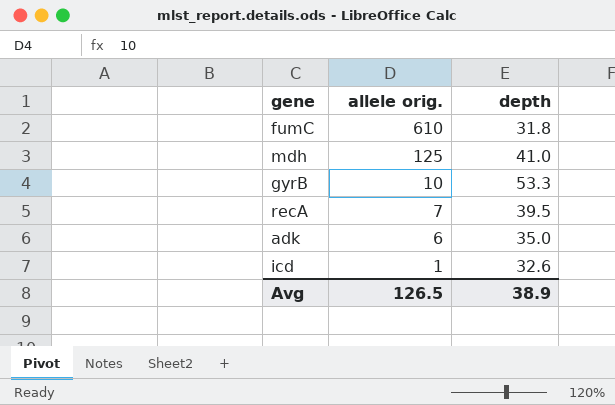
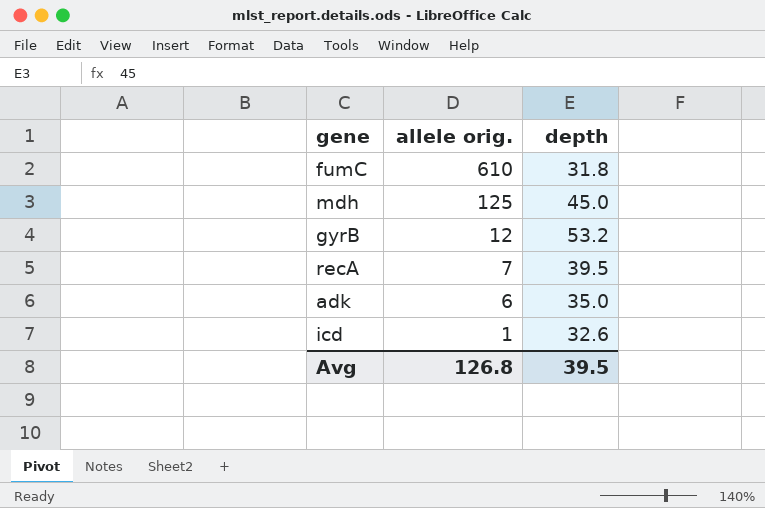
mdh | depth: 41.0 -> 45.0
gyrB | allele orig.: 10 -> 12
gyrB | depth: 53.3 -> 53.2
Avg | allele orig.: 126.5 -> 126.8
Avg | depth: 38.9 -> 39.5

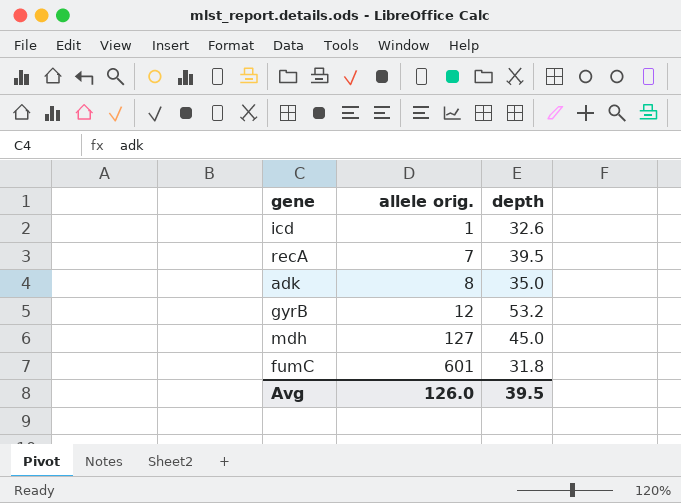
row order: allele orig. descending -> allele orig. ascending
adk | allele orig.: 6 -> 8
mdh | allele orig.: 125 -> 127
fumC | allele orig.: 610 -> 601
Avg | allele orig.: 126.8 -> 126.0

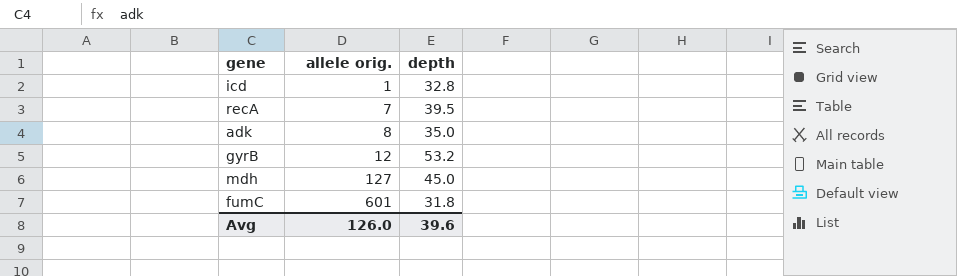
icd | depth: 32.6 -> 32.8
Avg | depth: 39.5 -> 39.6

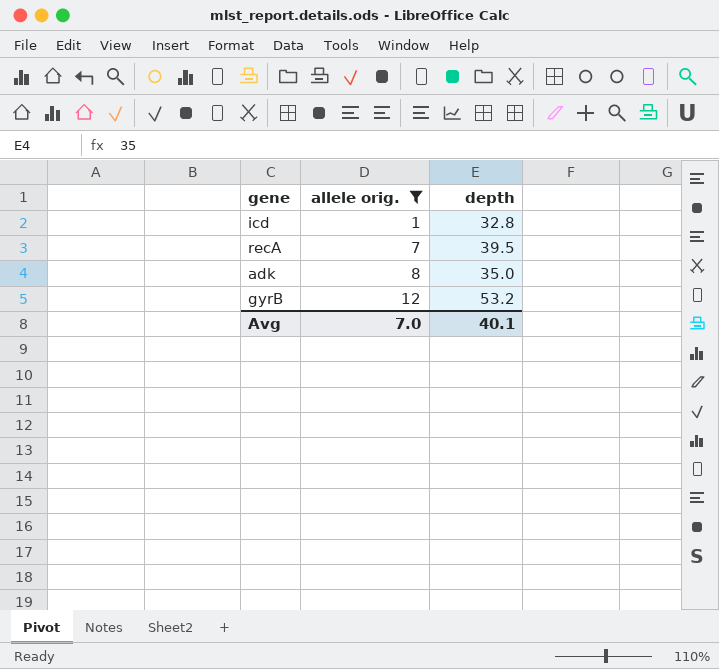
filter: none -> allele orig. <= 12
Avg | allele orig.: 126.0 -> 7.0
Avg | depth: 39.6 -> 40.1

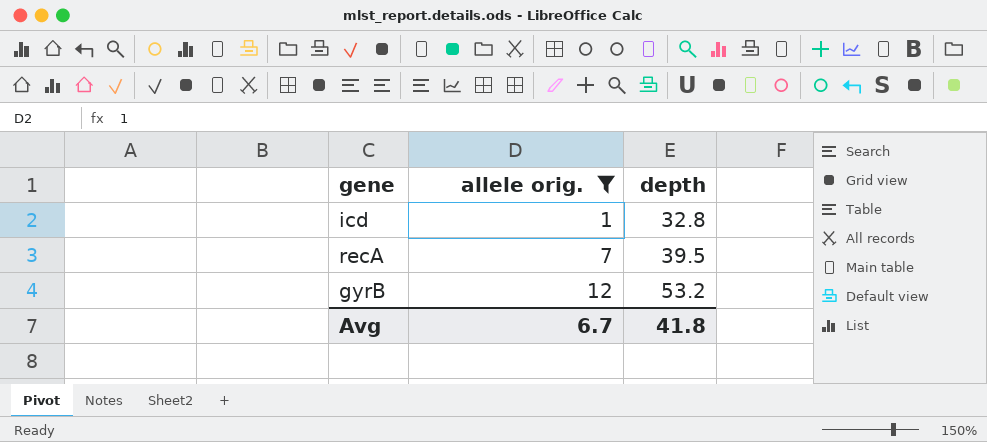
row adk: 8 | 35.0 -> none
Avg | allele orig.: 7.0 -> 6.7
Avg | depth: 40.1 -> 41.8

